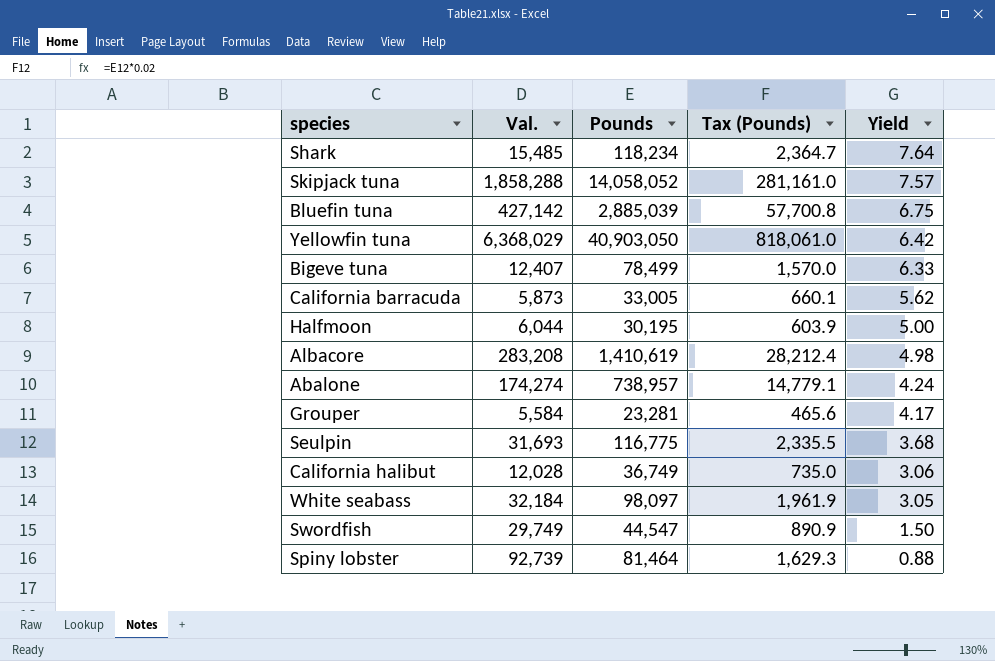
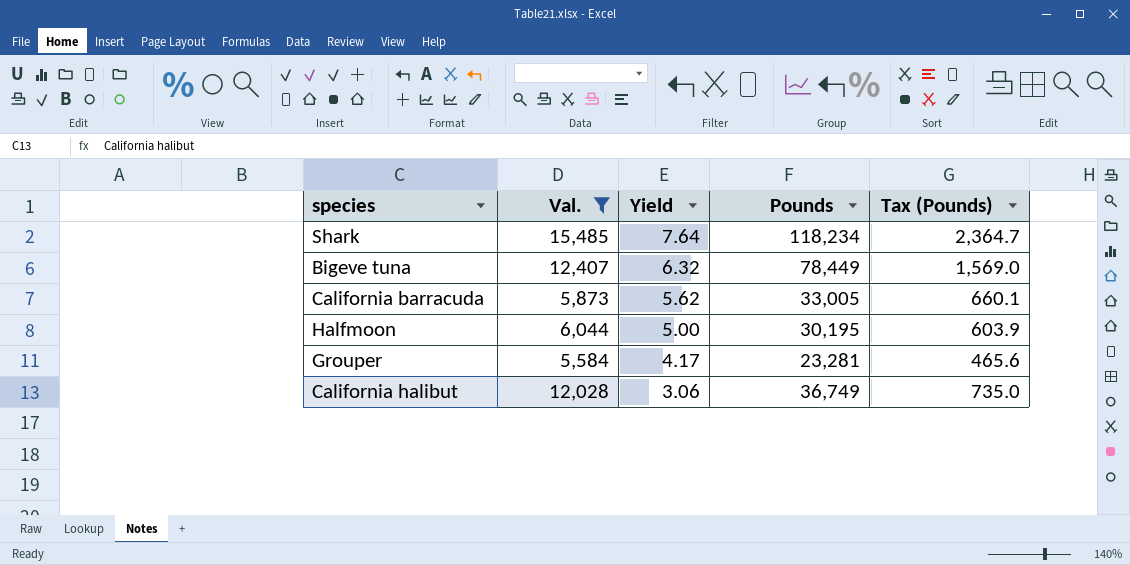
filter: none -> Val. <= 15,485
column Yield | position: 5 -> 3
Bigeve tuna | Yield: 6.33 -> 6.32
Bigeve tuna | Pounds: 78,499 -> 78,449
Bigeve tuna | Tax (Pounds): 1,570.0 -> 1,569.0

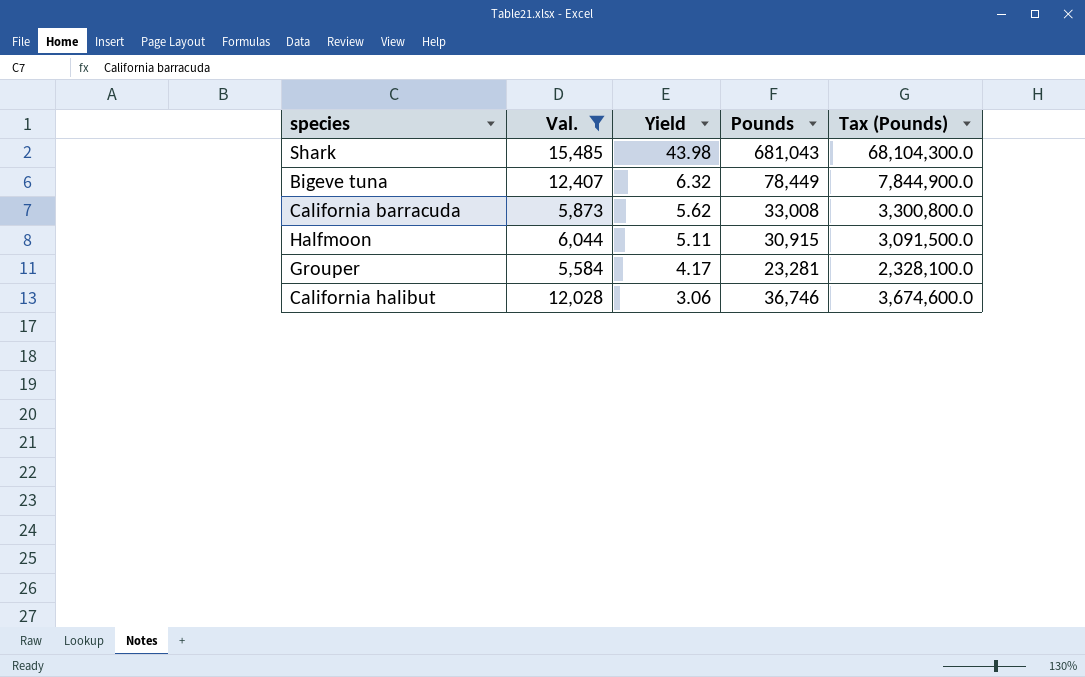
column Tax (Pounds) | formula: [Pounds] * 0.02 -> [Pounds] * 100
Shark | Yield: 7.64 -> 43.98
Shark | Pounds: 118,234 -> 681,043
California barracuda | Pounds: 33,005 -> 33,008
Halfmoon | Yield: 5.00 -> 5.11
Halfmoon | Pounds: 30,195 -> 30,915
California halibut | Pounds: 36,749 -> 36,746

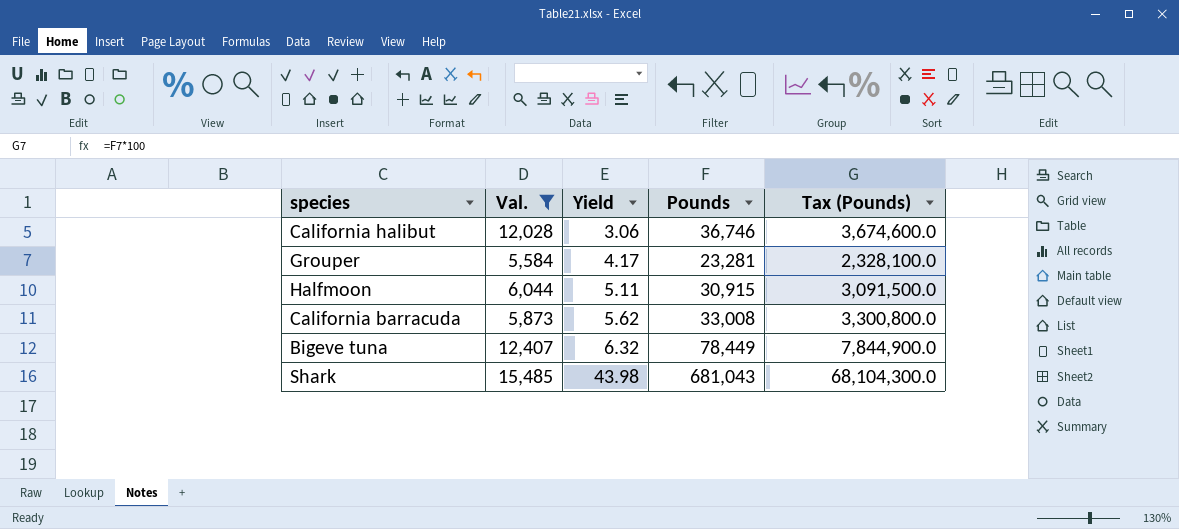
row order: Yield descending -> Yield ascending

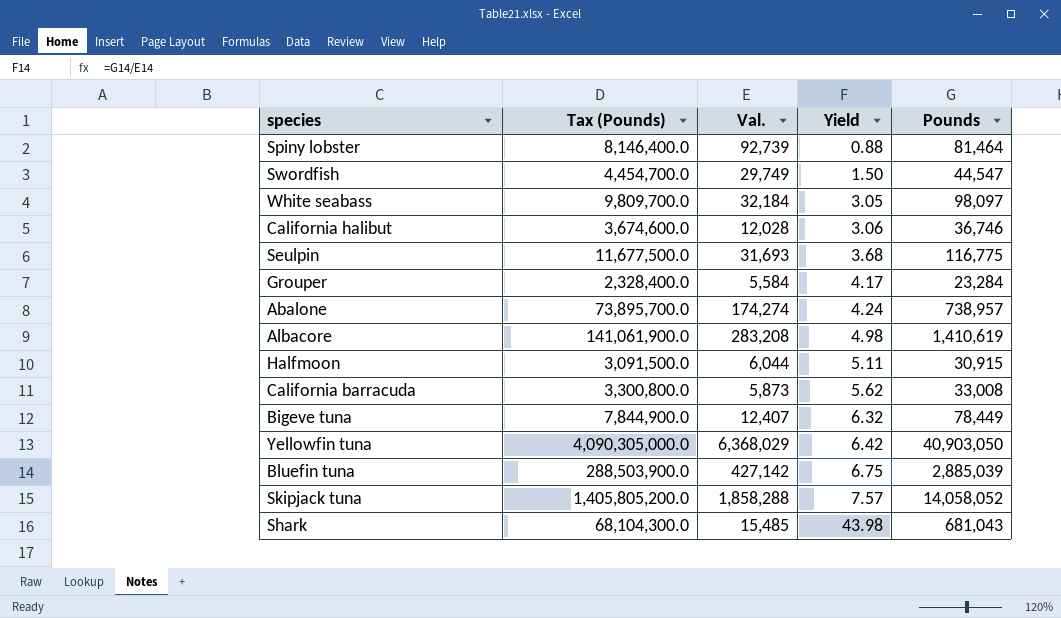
filter: Val. <= 15,485 -> none
column Tax (Pounds) | position: 5 -> 2
Grouper | Tax (Pounds): 2,328,100.0 -> 2,328,400.0
Grouper | Pounds: 23,281 -> 23,284

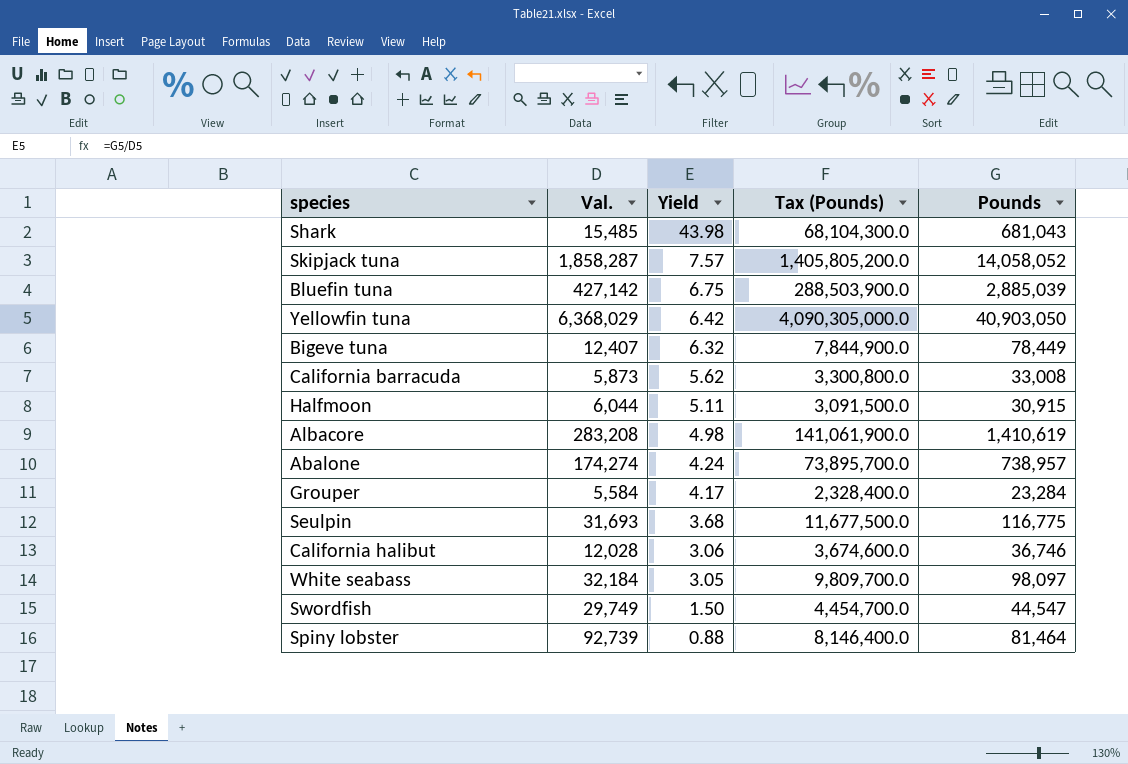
row order: Yield ascending -> Yield descending
column Tax (Pounds) | position: 2 -> 4
Skipjack tuna | Val.: 1,858,288 -> 1,858,287

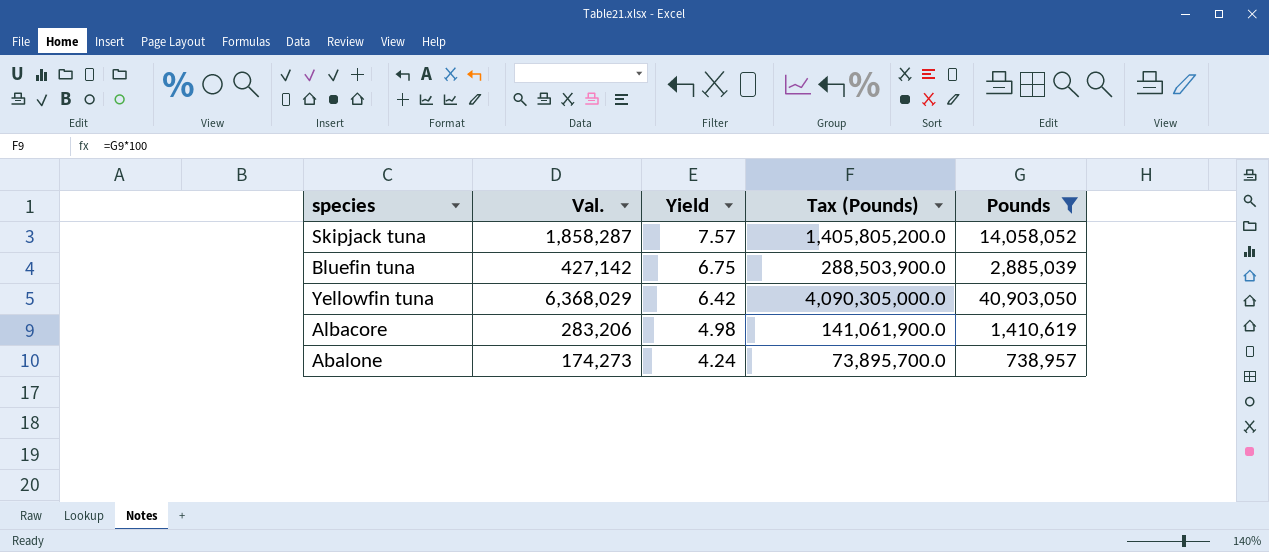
filter: none -> Pounds >= 738,957
Albacore | Val.: 283,208 -> 283,206
Abalone | Val.: 174,274 -> 174,273

